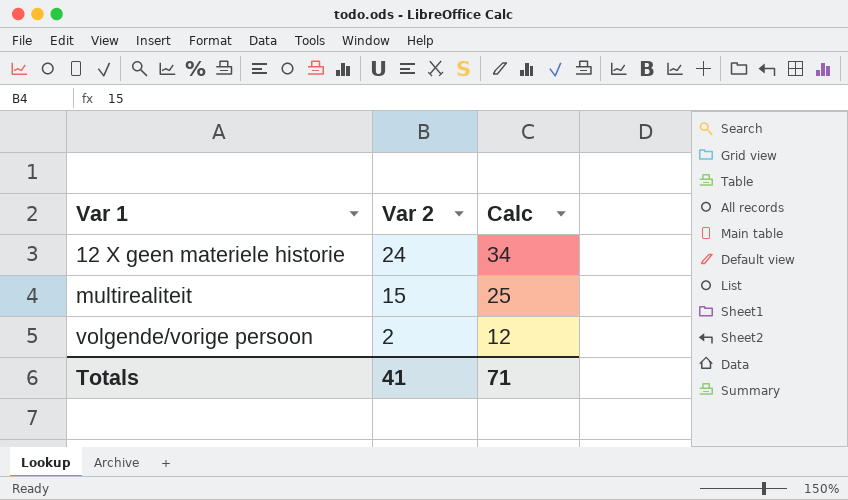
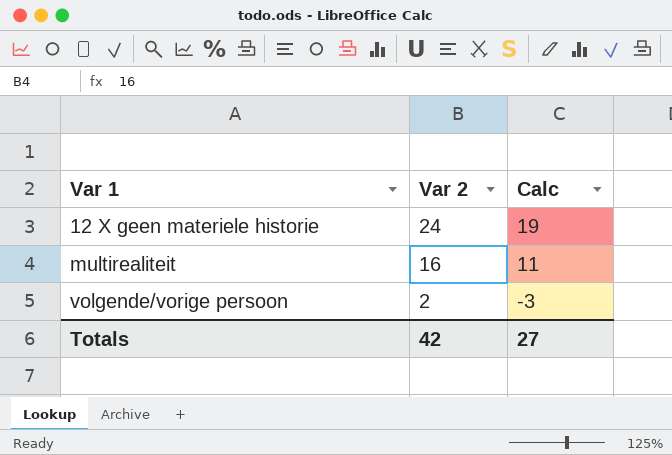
column Calc | formula: [Var 2] + 10 -> [Var 2] - 5
multirealiteit | Var 2: 15 -> 16
Totals | Var 2: 41 -> 42
Totals | Calc: 71 -> 27

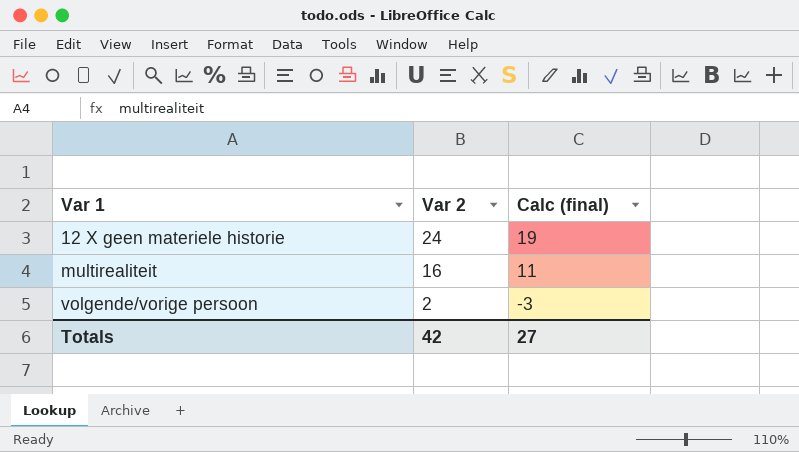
column name: Calc -> Calc (final)

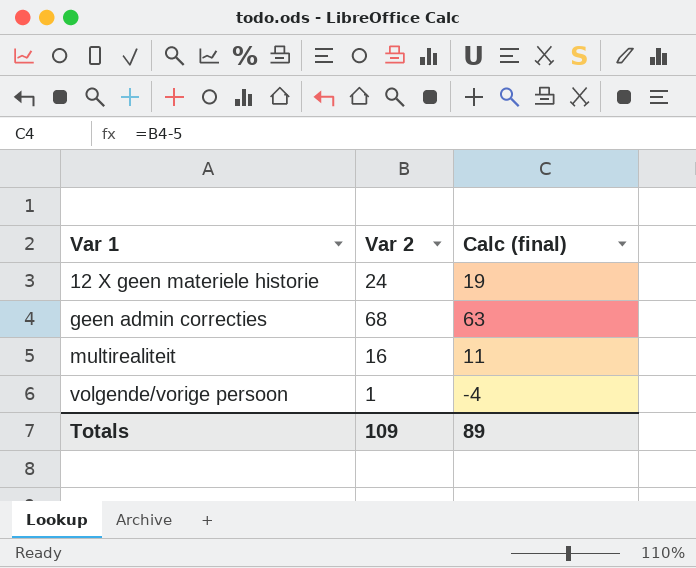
row geen admin correcties: none -> 68 | 63
volgende/vorige persoon | Var 2: 2 -> 1
volgende/vorige persoon | Calc (final): -3 -> -4
Totals | Var 2: 42 -> 109
Totals | Calc (final): 27 -> 89

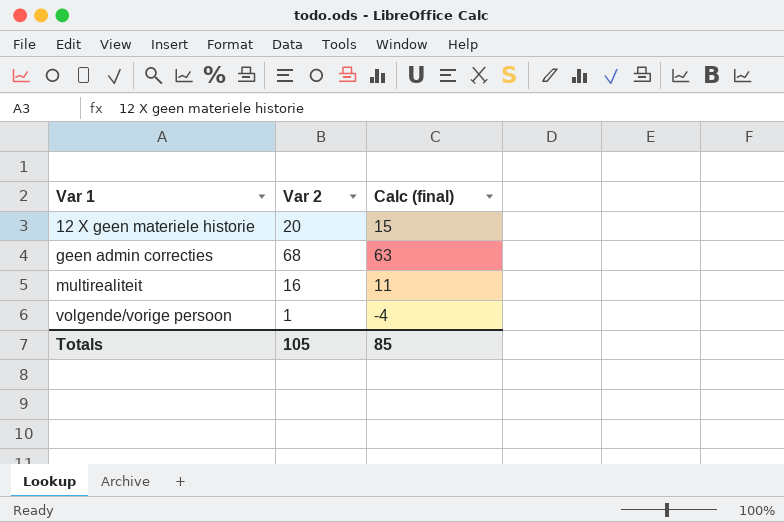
12 X geen materiele historie | Var 2: 24 -> 20
12 X geen materiele historie | Calc (final): 19 -> 15
Totals | Var 2: 109 -> 105
Totals | Calc (final): 89 -> 85

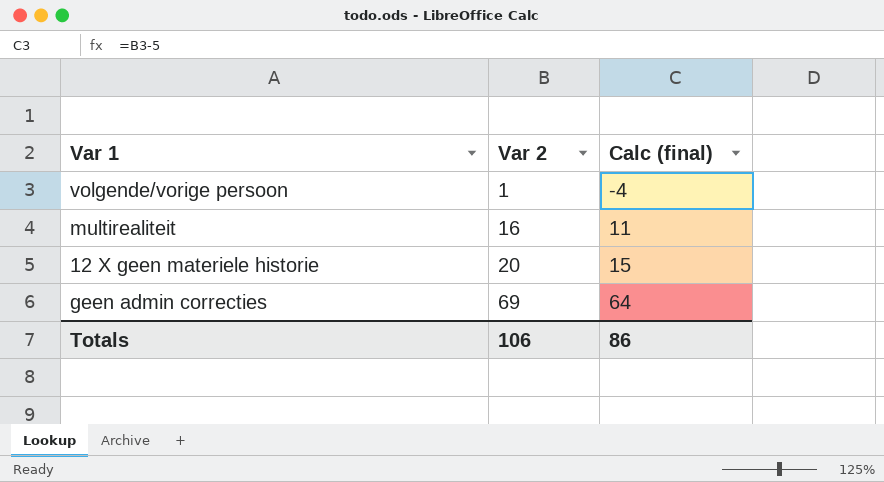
row order: Var 1 ascending -> Var 2 ascending
geen admin correcties | Var 2: 68 -> 69
geen admin correcties | Calc (final): 63 -> 64
Totals | Var 2: 105 -> 106
Totals | Calc (final): 85 -> 86

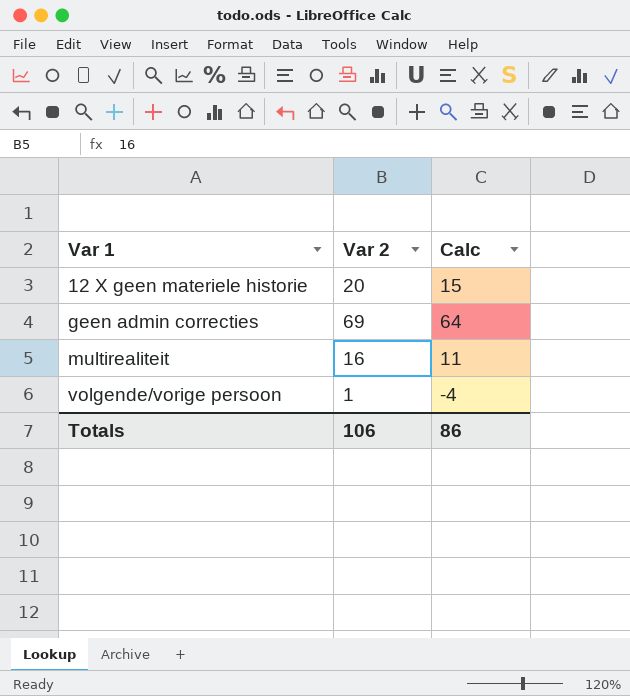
row order: Var 2 ascending -> Var 1 ascending
column name: Calc (final) -> Calc

